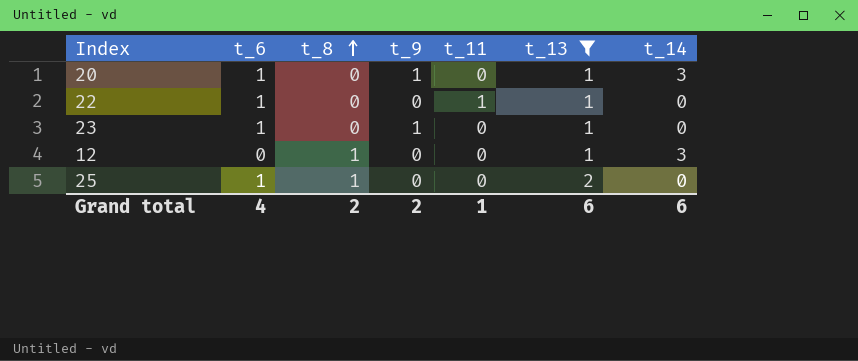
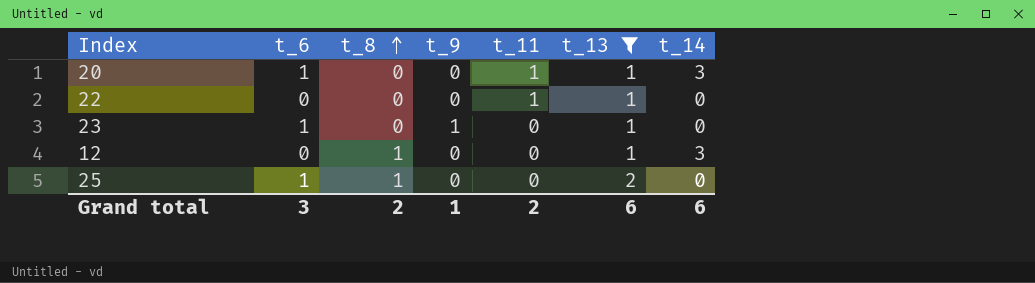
20 | t_9: 1 -> 0
20 | t_11: 0 -> 1
22 | t_6: 1 -> 0
Grand total | t_6: 4 -> 3
Grand total | t_9: 2 -> 1
Grand total | t_11: 1 -> 2

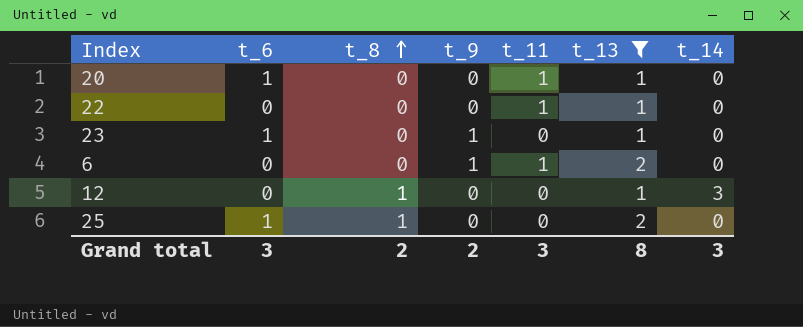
20 | t_14: 3 -> 0
row 6: none -> 0 | 0 | 1 | 1 | 2 | 0
Grand total | t_9: 1 -> 2
Grand total | t_11: 2 -> 3
Grand total | t_13: 6 -> 8
Grand total | t_14: 6 -> 3

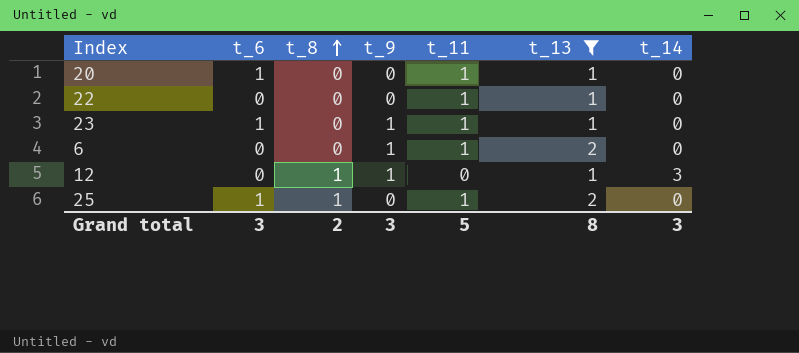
23 | t_11: 0 -> 1
12 | t_9: 0 -> 1
25 | t_11: 0 -> 1
Grand total | t_9: 2 -> 3
Grand total | t_11: 3 -> 5

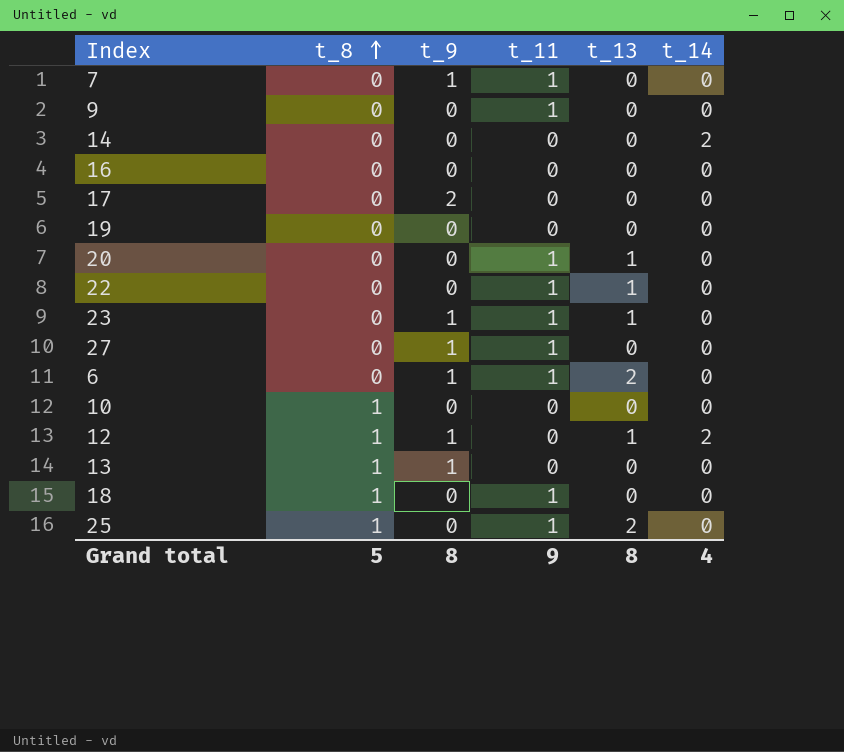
filter: t_13 != 0 -> none
column t_6 | position: 2 -> none
12 | t_14: 3 -> 2
Grand total | t_8: 2 -> 5
Grand total | t_9: 3 -> 8
Grand total | t_11: 5 -> 9
Grand total | t_14: 3 -> 4

